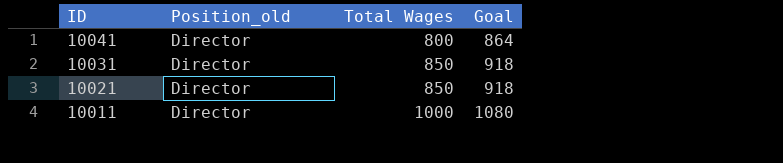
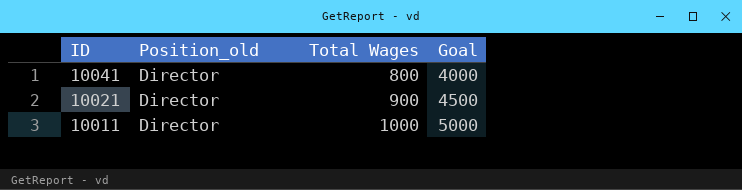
column Goal | formula: [Total Wages] * 1.08 -> [Total Wages] * 5
row 10031: Director | 850 | 918 -> none
10021 | Total Wages: 850 -> 900

